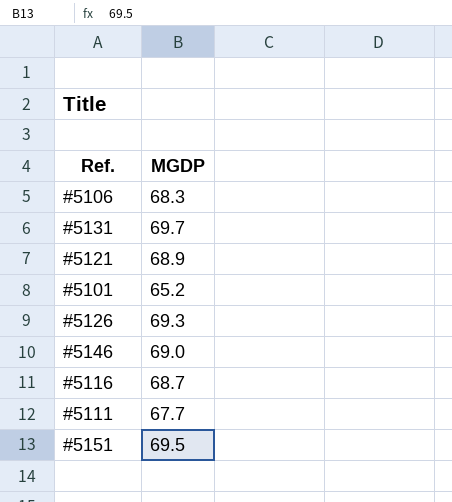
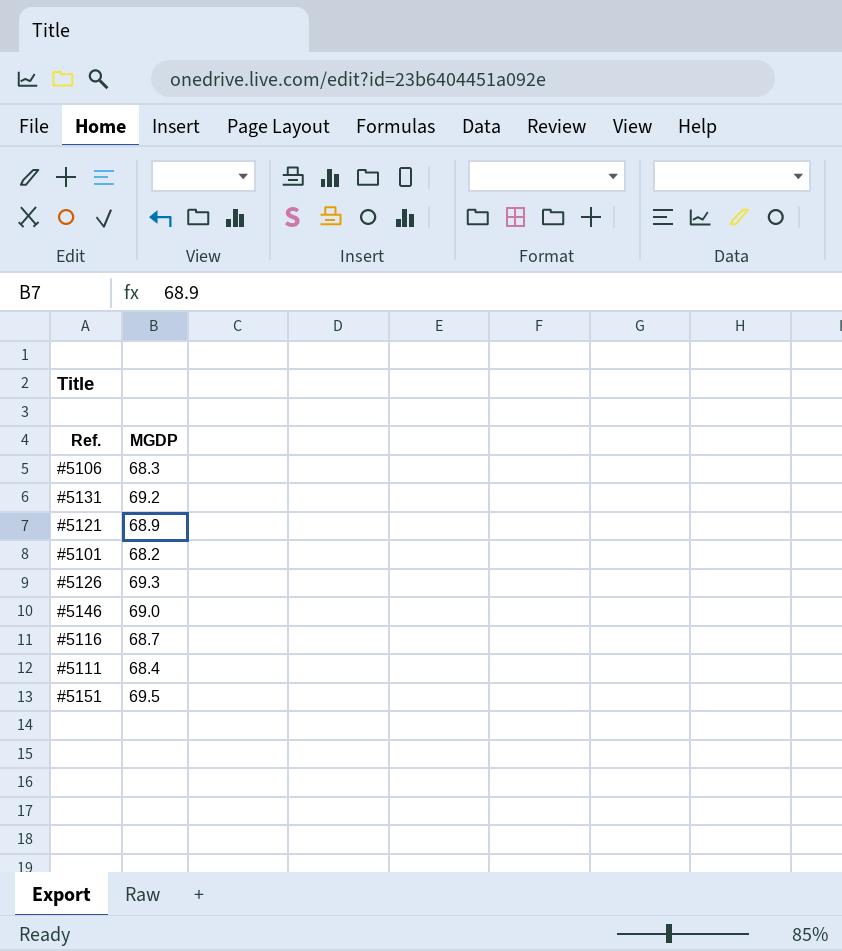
#5131 | MGDP: 69.7 -> 69.2
#5101 | MGDP: 65.2 -> 68.2
#5111 | MGDP: 67.7 -> 68.4

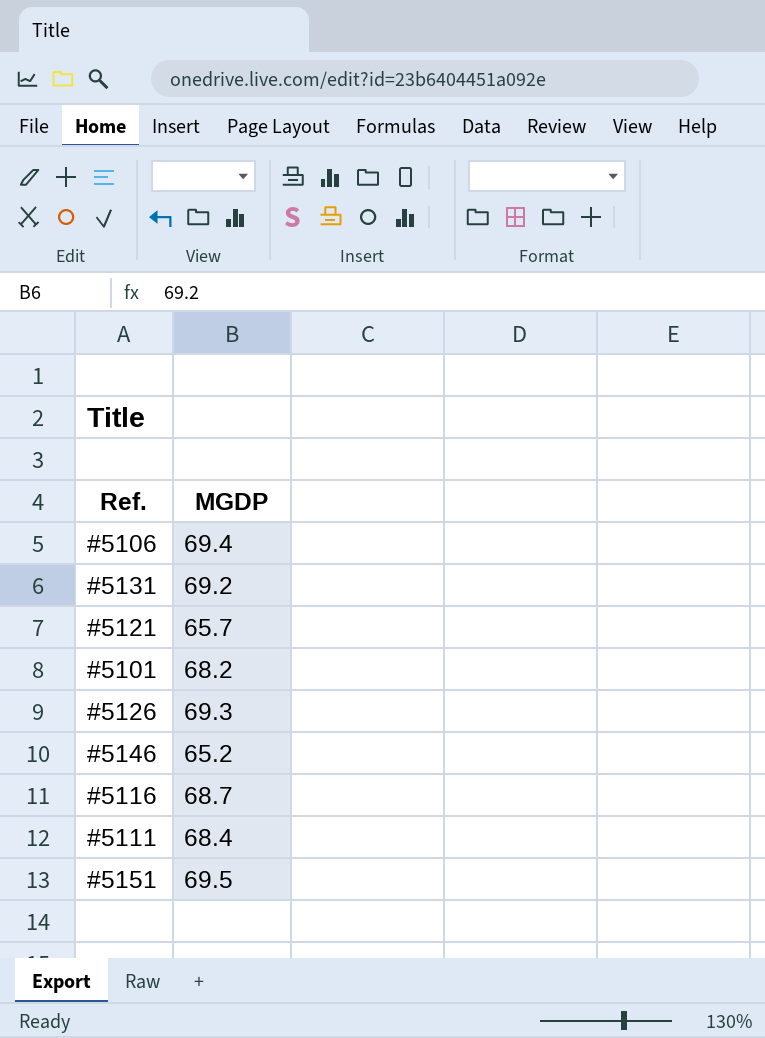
#5106 | MGDP: 68.3 -> 69.4
#5121 | MGDP: 68.9 -> 65.7
#5146 | MGDP: 69.0 -> 65.2

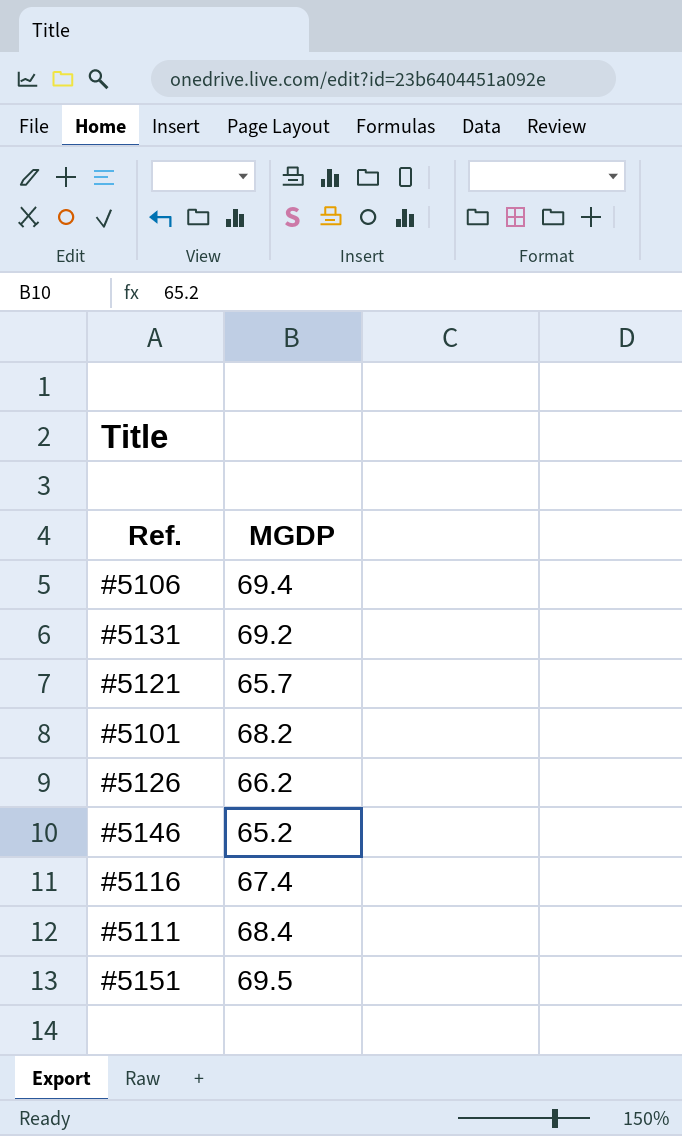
#5126 | MGDP: 69.3 -> 66.2
#5116 | MGDP: 68.7 -> 67.4

